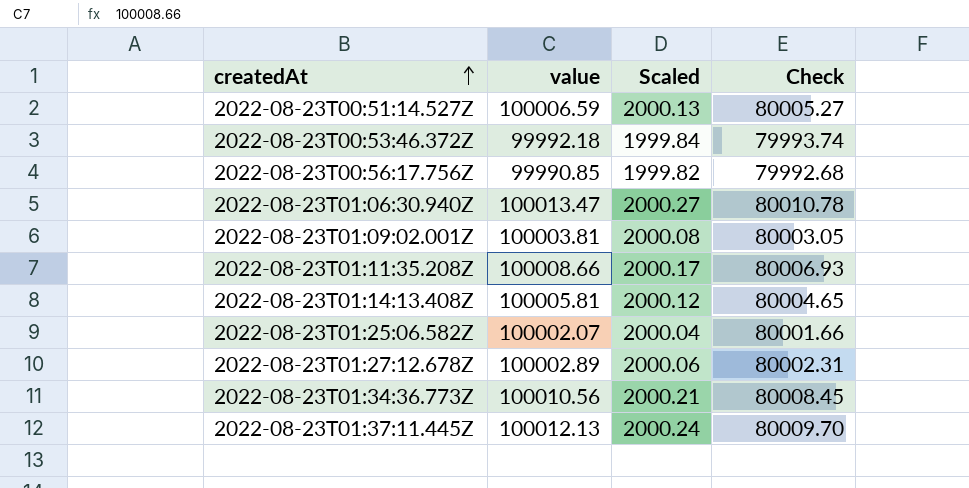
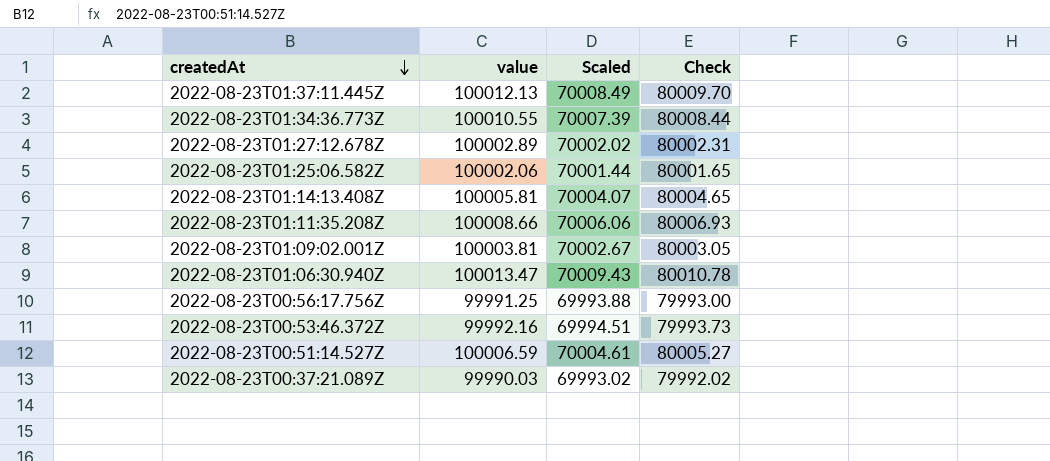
row order: createdAt ascending -> createdAt descending
column Scaled | formula: [value] * 0.02 -> [value] * 0.7
2022-08-23T01:34:36.773Z | value: 100010.56 -> 100010.55
2022-08-23T01:34:36.773Z | Check: 80008.45 -> 80008.44
2022-08-23T01:25:06.582Z | value: 100002.07 -> 100002.06
2022-08-23T01:25:06.582Z | Check: 80001.66 -> 80001.65
2022-08-23T00:56:17.756Z | value: 99990.85 -> 99991.25
2022-08-23T00:56:17.756Z | Check: 79992.68 -> 79993.00
2022-08-23T00:53:46.372Z | value: 99992.18 -> 99992.16
2022-08-23T00:53:46.372Z | Check: 79993.74 -> 79993.73
row 2022-08-23T00:37:21.089Z: none -> 99990.03 | 69993.02 | 79992.02

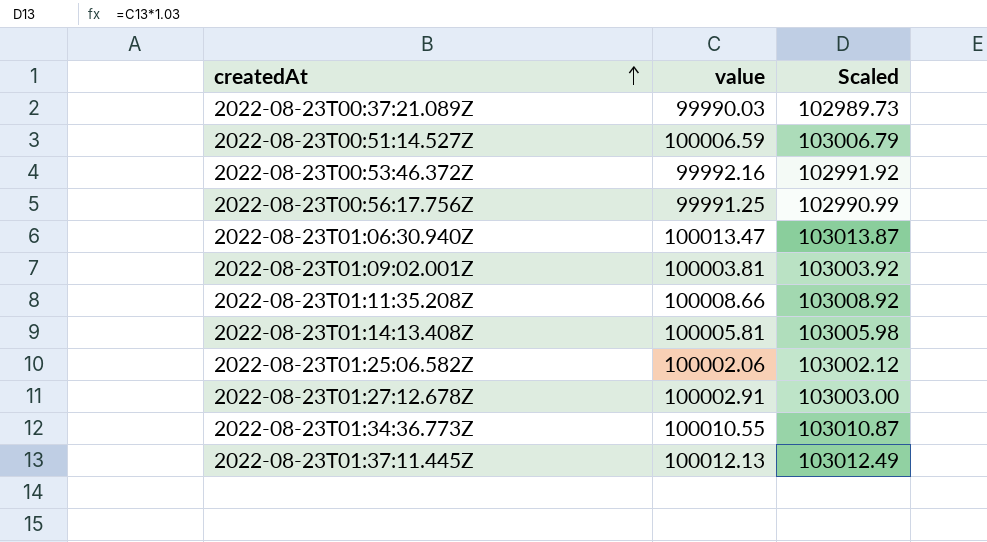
row order: createdAt descending -> createdAt ascending
column Check | formula: [value] * 0.8 -> none
column Scaled | formula: [value] * 0.7 -> [value] * 1.03
2022-08-23T01:27:12.678Z | value: 100002.89 -> 100002.91

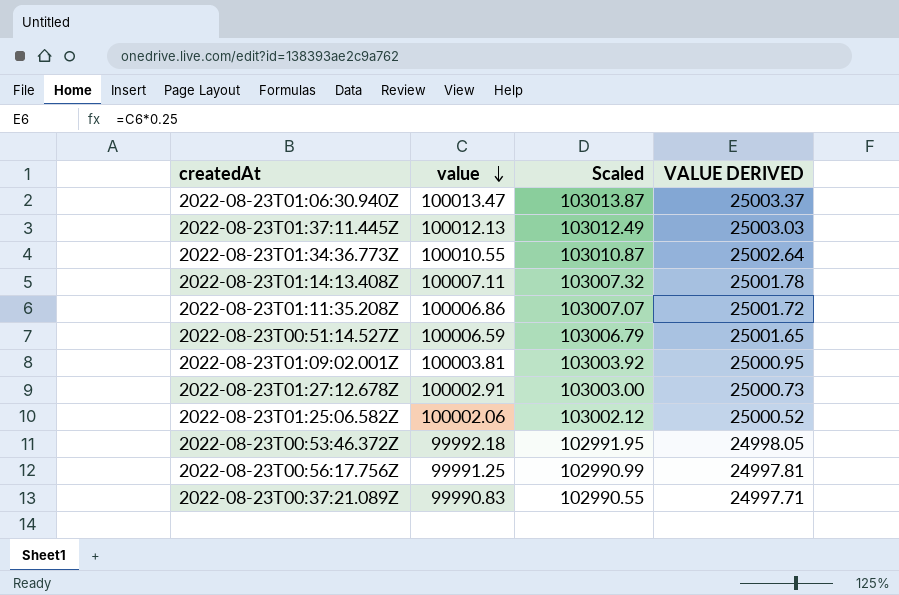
row order: createdAt ascending -> value descending
column VALUE DERIVED | formula: none -> [value] * 0.25
2022-08-23T01:14:13.408Z | value: 100005.81 -> 100007.11
2022-08-23T01:14:13.408Z | Scaled: 103005.98 -> 103007.32
2022-08-23T01:11:35.208Z | value: 100008.66 -> 100006.86
2022-08-23T01:11:35.208Z | Scaled: 103008.92 -> 103007.07
2022-08-23T00:53:46.372Z | value: 99992.16 -> 99992.18
2022-08-23T00:53:46.372Z | Scaled: 102991.92 -> 102991.95
2022-08-23T00:37:21.089Z | value: 99990.03 -> 99990.83
2022-08-23T00:37:21.089Z | Scaled: 102989.73 -> 102990.55

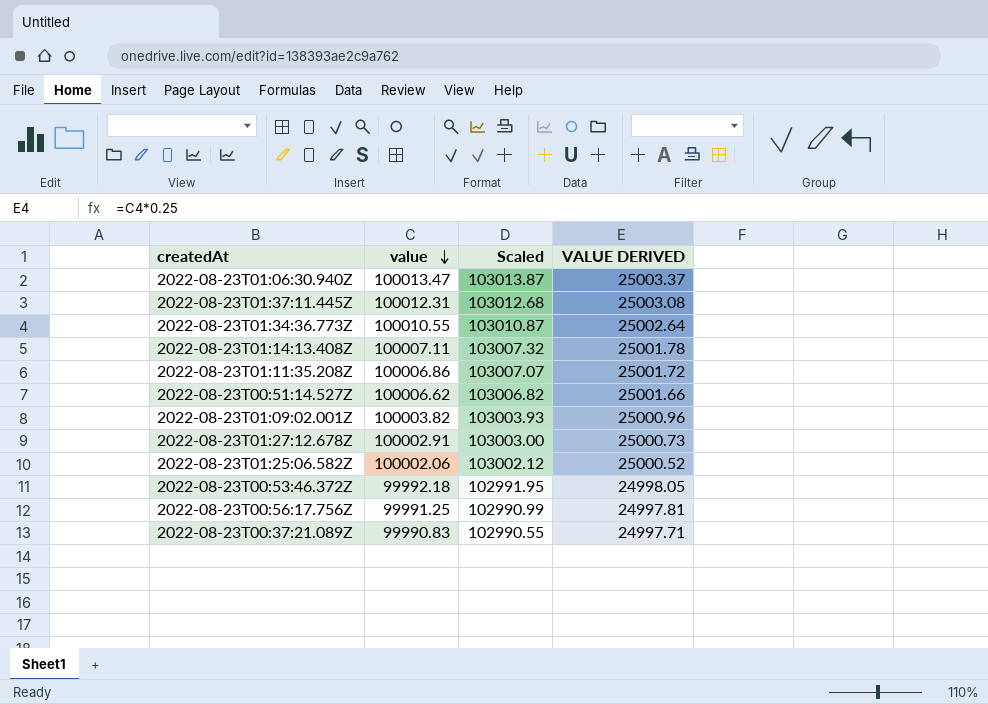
2022-08-23T01:37:11.445Z | value: 100012.13 -> 100012.31
2022-08-23T01:37:11.445Z | Scaled: 103012.49 -> 103012.68
2022-08-23T01:37:11.445Z | VALUE DERIVED: 25003.03 -> 25003.08
2022-08-23T00:51:14.527Z | value: 100006.59 -> 100006.62
2022-08-23T00:51:14.527Z | Scaled: 103006.79 -> 103006.82
2022-08-23T00:51:14.527Z | VALUE DERIVED: 25001.65 -> 25001.66
2022-08-23T01:09:02.001Z | value: 100003.81 -> 100003.82
2022-08-23T01:09:02.001Z | Scaled: 103003.92 -> 103003.93
2022-08-23T01:09:02.001Z | VALUE DERIVED: 25000.95 -> 25000.96

